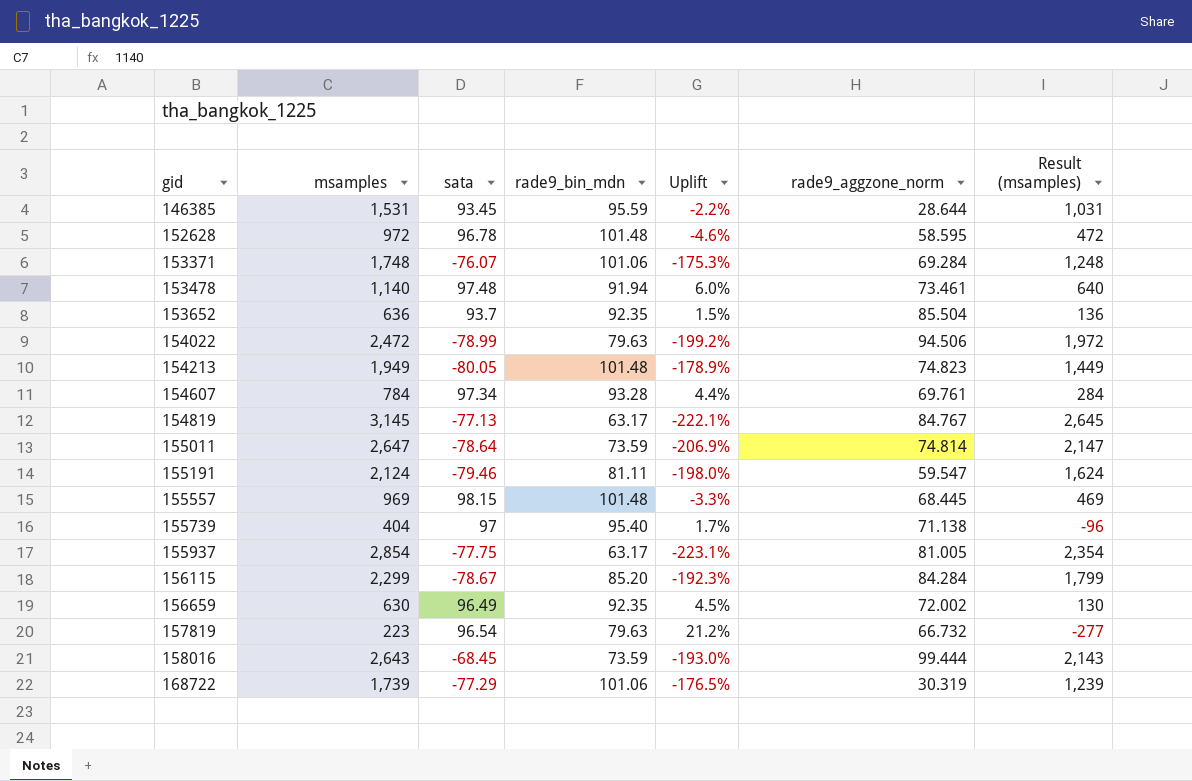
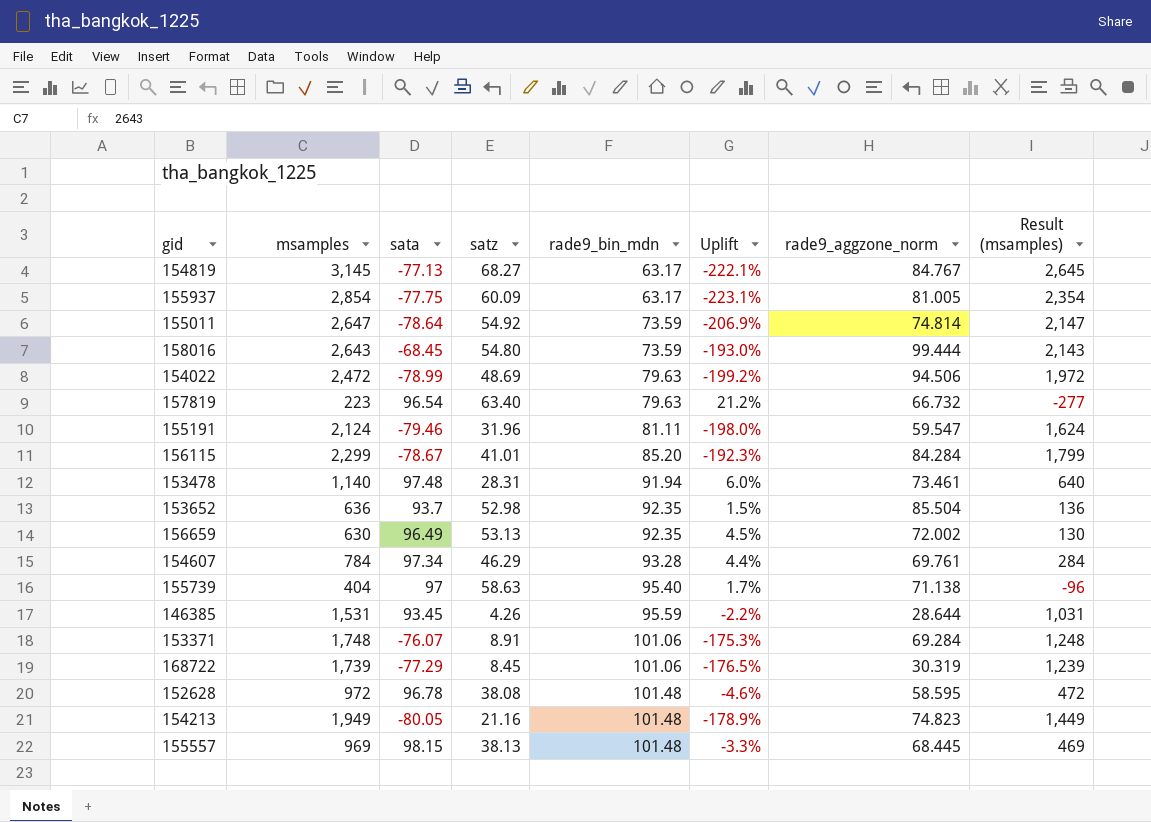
row order: gid ascending -> rade9_bin_mdn ascending
column satz | position: none -> 4

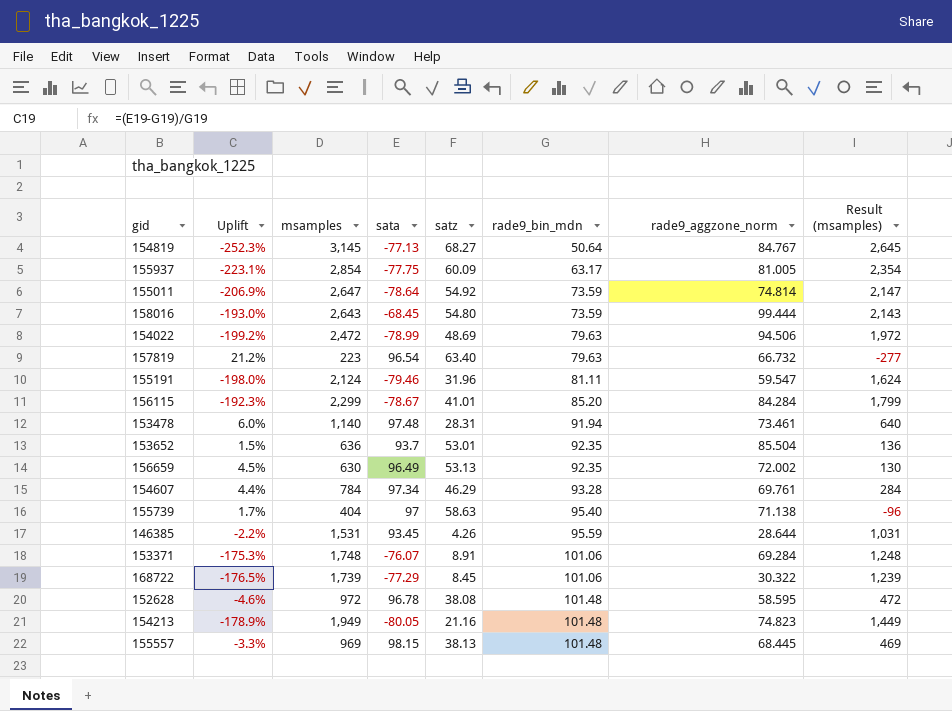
column Uplift | position: 6 -> 2
154819 | Uplift: -222.1% -> -252.3%
154819 | rade9_bin_mdn: 63.17 -> 50.64
153652 | satz: 52.98 -> 53.01
168722 | rade9_aggzone_norm: 30.319 -> 30.322

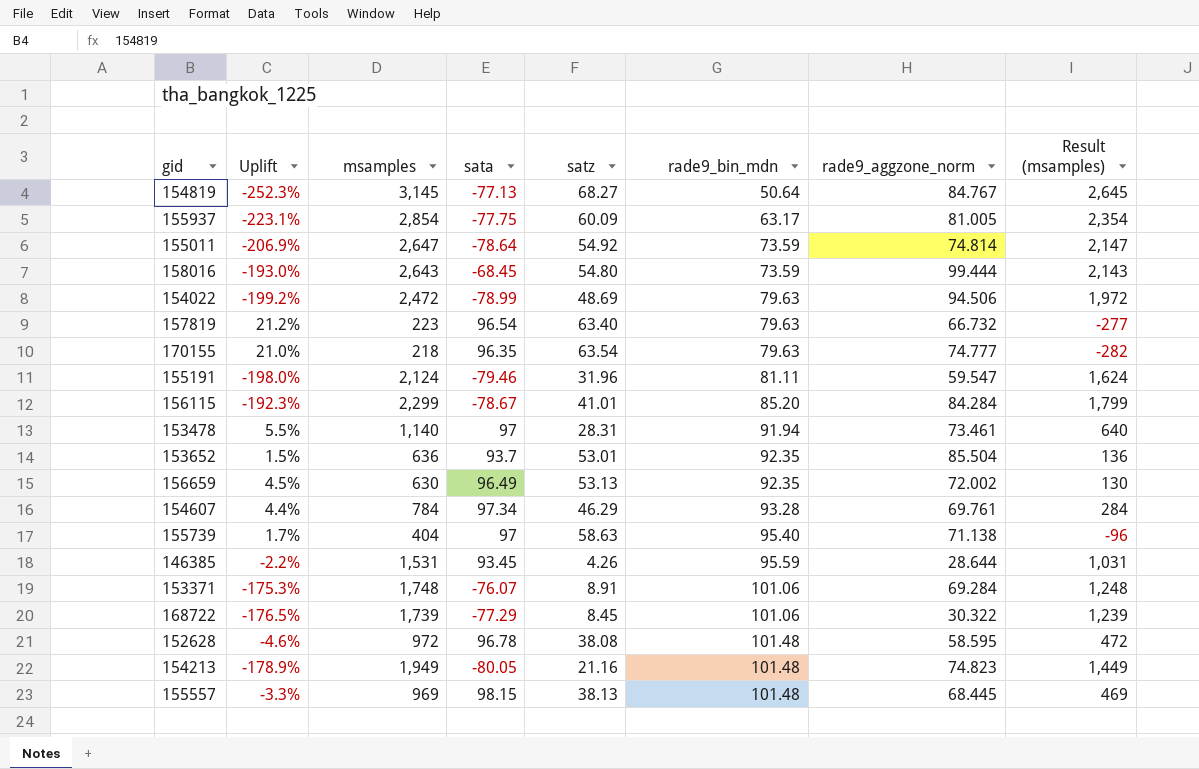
row 170155: none -> 21.0% | 218 | 96.35 | 63.54 | 79.63 | 74.777 | -282
153478 | Uplift: 6.0% -> 5.5%
153478 | sata: 97.48 -> 97

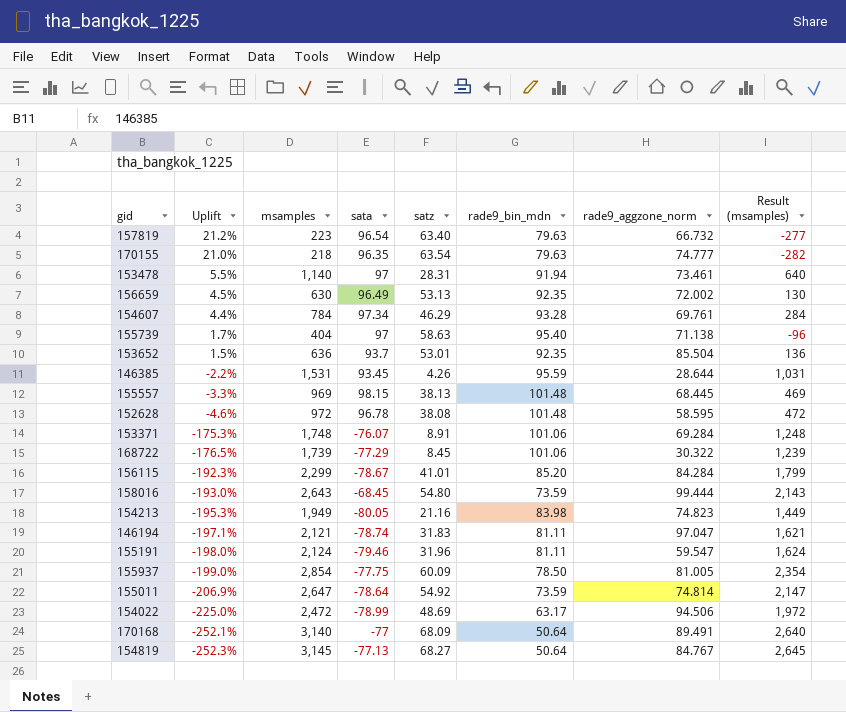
row order: rade9_bin_mdn ascending -> Uplift descending
154213 | Uplift: -178.9% -> -195.3%
154213 | rade9_bin_mdn: 101.48 -> 83.98
row 146194: none -> -197.1% | 2,121 | -78.74 | 31.83 | 81.11 | 97.047 | 1,621
155937 | Uplift: -223.1% -> -199.0%
155937 | rade9_bin_mdn: 63.17 -> 78.50
154022 | Uplift: -199.2% -> -225.0%
154022 | rade9_bin_mdn: 79.63 -> 63.17
row 170168: none -> -252.1% | 3,140 | -77 | 68.09 | 50.64 | 89.491 | 2,640

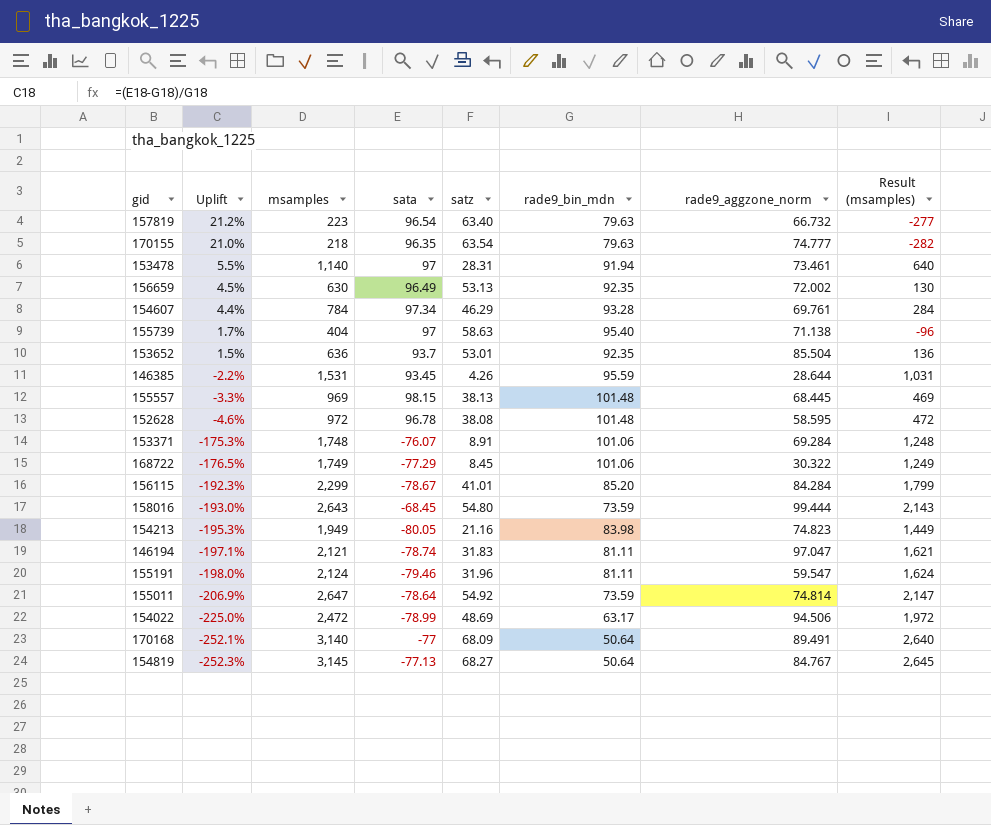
row 155937: -199.0% | 2,854 | -77.75 | 60.09 | 78.50 | 81.005 | 2,354 -> none
168722 | msamples: 1,739 -> 1,749
168722 | Result (msamples): 1,239 -> 1,249

